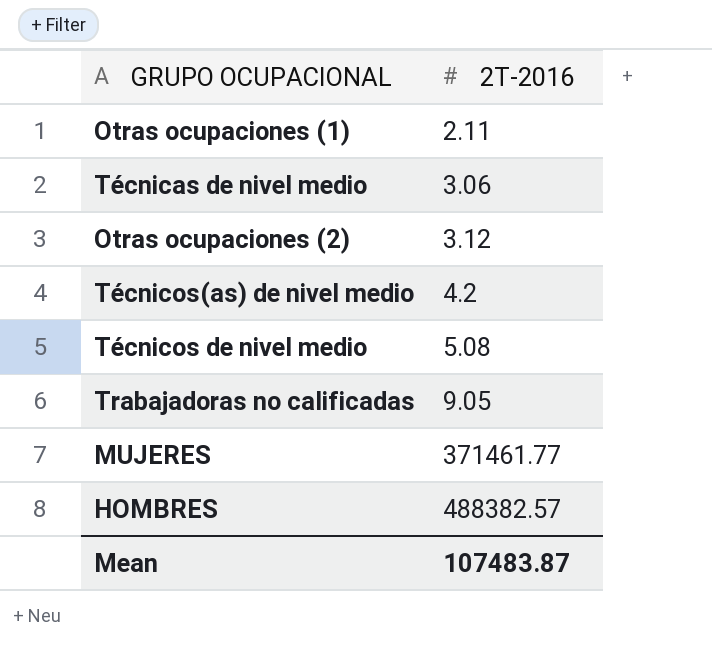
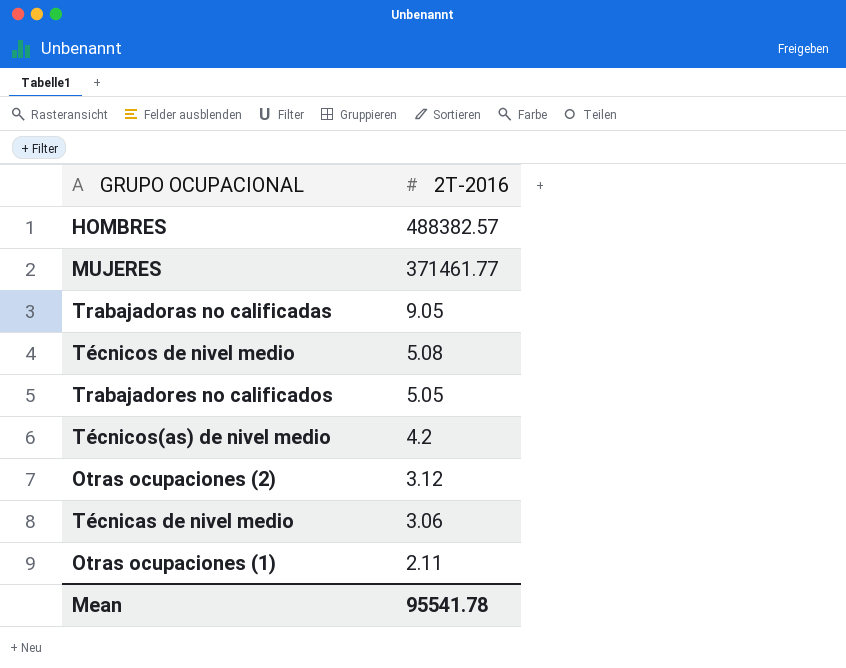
row order: 2T-2016 ascending -> 2T-2016 descending
row Trabajadores no calificados: none -> 5.05
Mean | 2T-2016: 107483.87 -> 95541.78

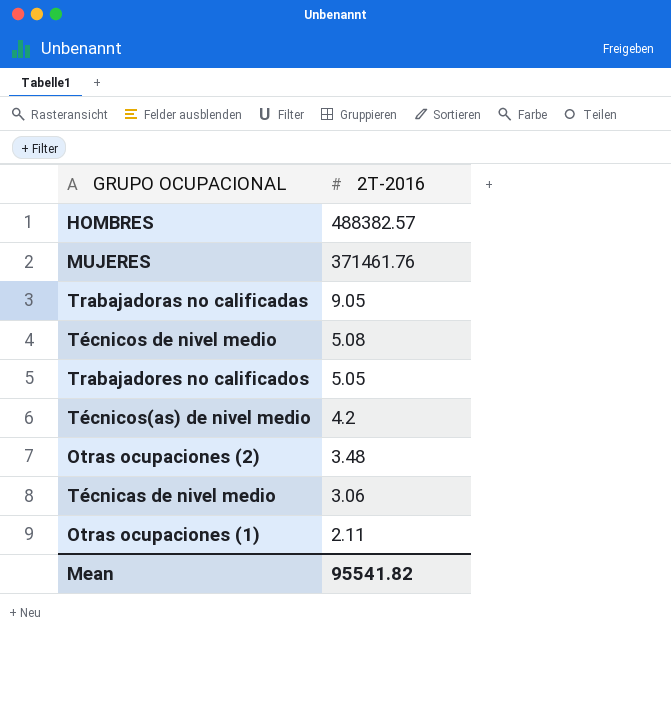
MUJERES | 2T-2016: 371461.77 -> 371461.76
Otras ocupaciones (2) | 2T-2016: 3.12 -> 3.48
Mean | 2T-2016: 95541.78 -> 95541.82

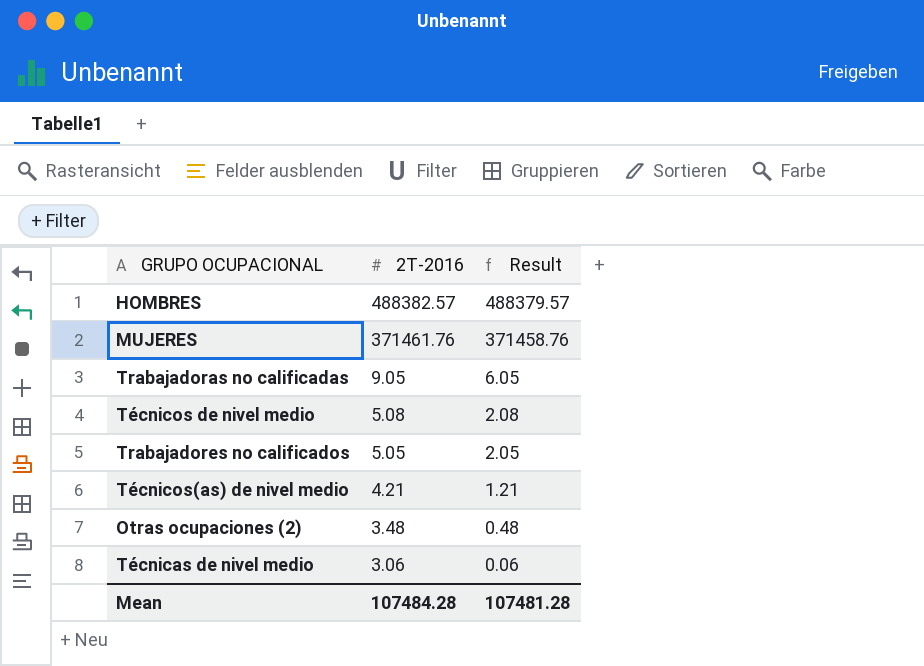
column Result | formula: none -> [2T-2016] - 3
row Otras ocupaciones (1): 2.11 -> none
Técnicos(as) de nivel medio | 2T-2016: 4.2 -> 4.21
Mean | 2T-2016: 95541.82 -> 107484.28

